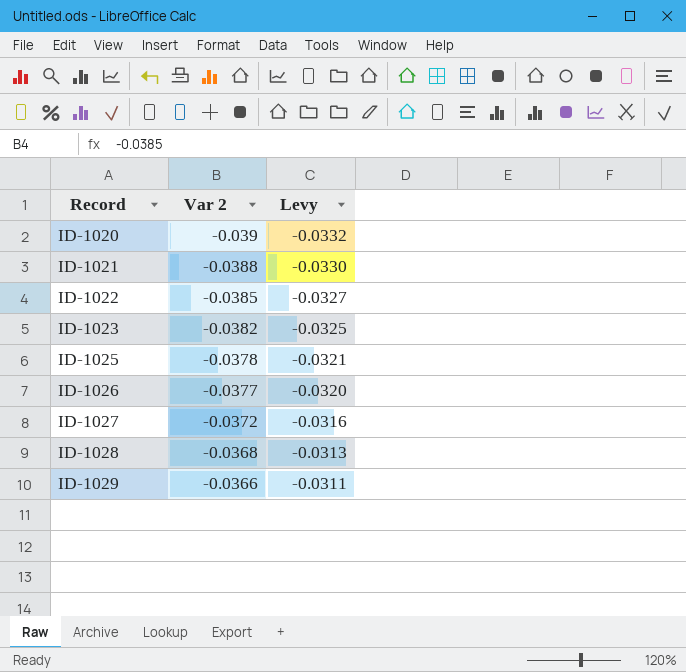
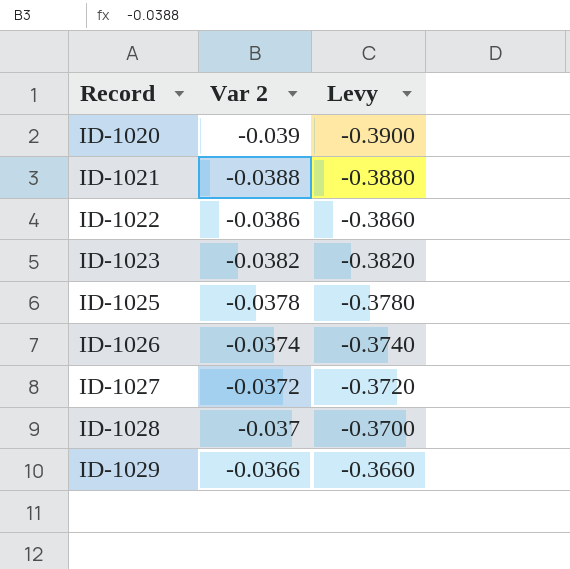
column Levy | formula: [Var 2] * 0.85 -> [Var 2] * 10
ID-1022 | Var 2: -0.0385 -> -0.0386
ID-1026 | Var 2: -0.0377 -> -0.0374
ID-1028 | Var 2: -0.0368 -> -0.037

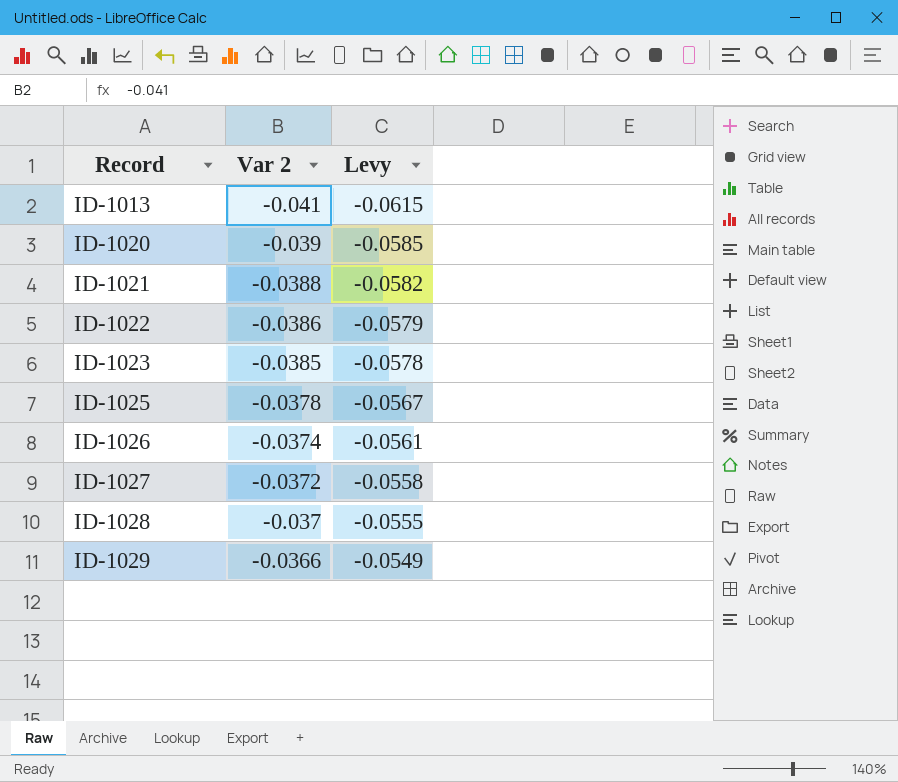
column Levy | formula: [Var 2] * 10 -> [Var 2] * 1.5
row ID-1013: none -> -0.041 | -0.0615
ID-1023 | Var 2: -0.0382 -> -0.0385

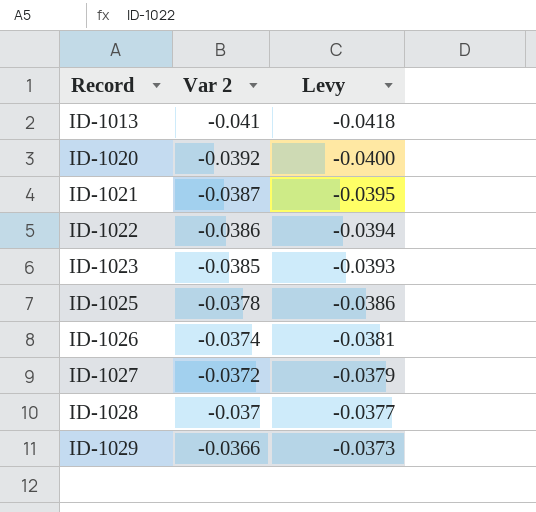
column Levy | formula: [Var 2] * 1.5 -> [Var 2] * 1.02
ID-1020 | Var 2: -0.039 -> -0.0392
ID-1021 | Var 2: -0.0388 -> -0.0387

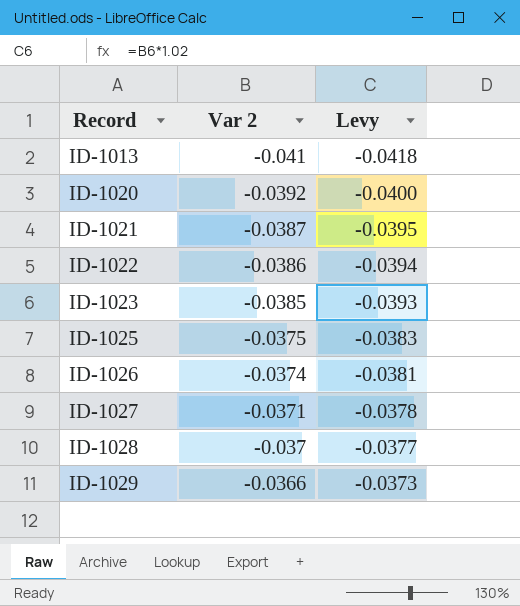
ID-1025 | Var 2: -0.0378 -> -0.0375
ID-1025 | Levy: -0.0386 -> -0.0383
ID-1027 | Var 2: -0.0372 -> -0.0371
ID-1027 | Levy: -0.0379 -> -0.0378

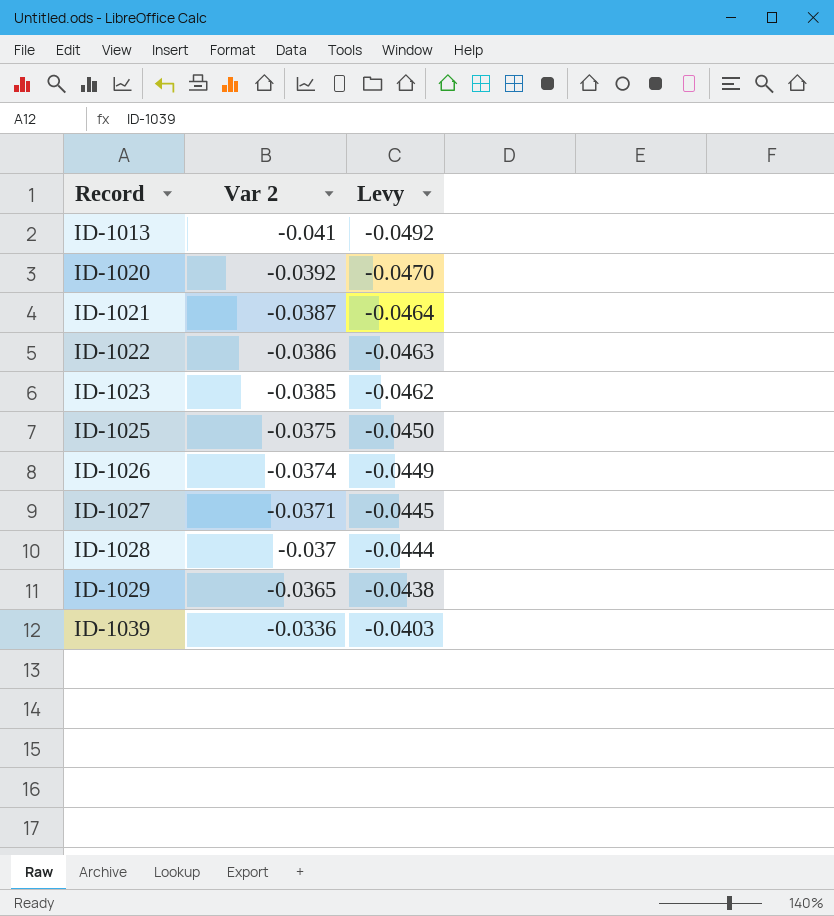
column Levy | formula: [Var 2] * 1.02 -> [Var 2] * 1.2
ID-1029 | Var 2: -0.0366 -> -0.0365
row ID-1039: none -> -0.0336 | -0.0403

